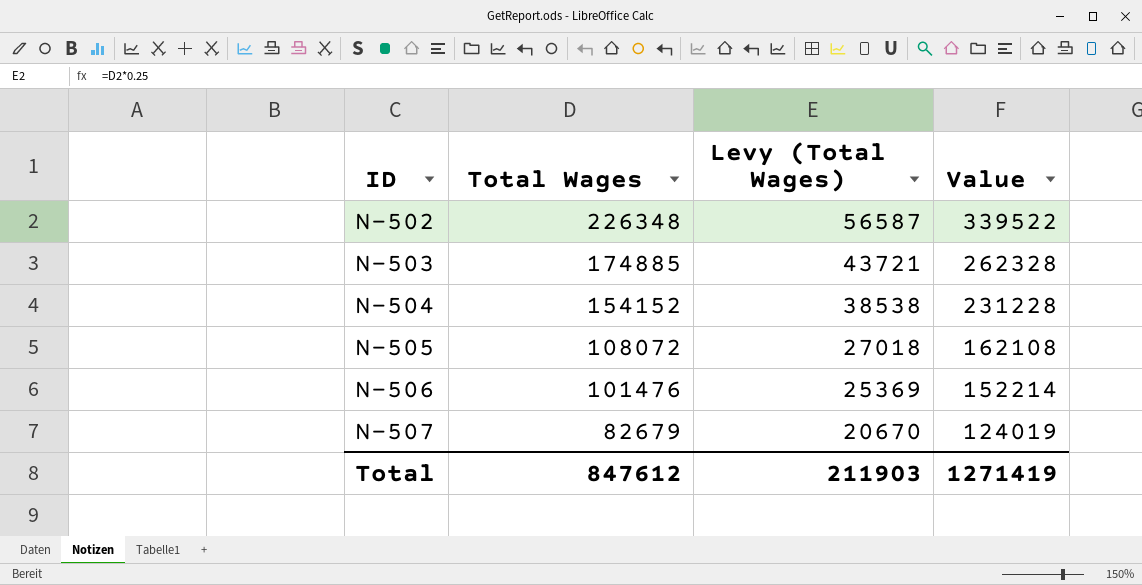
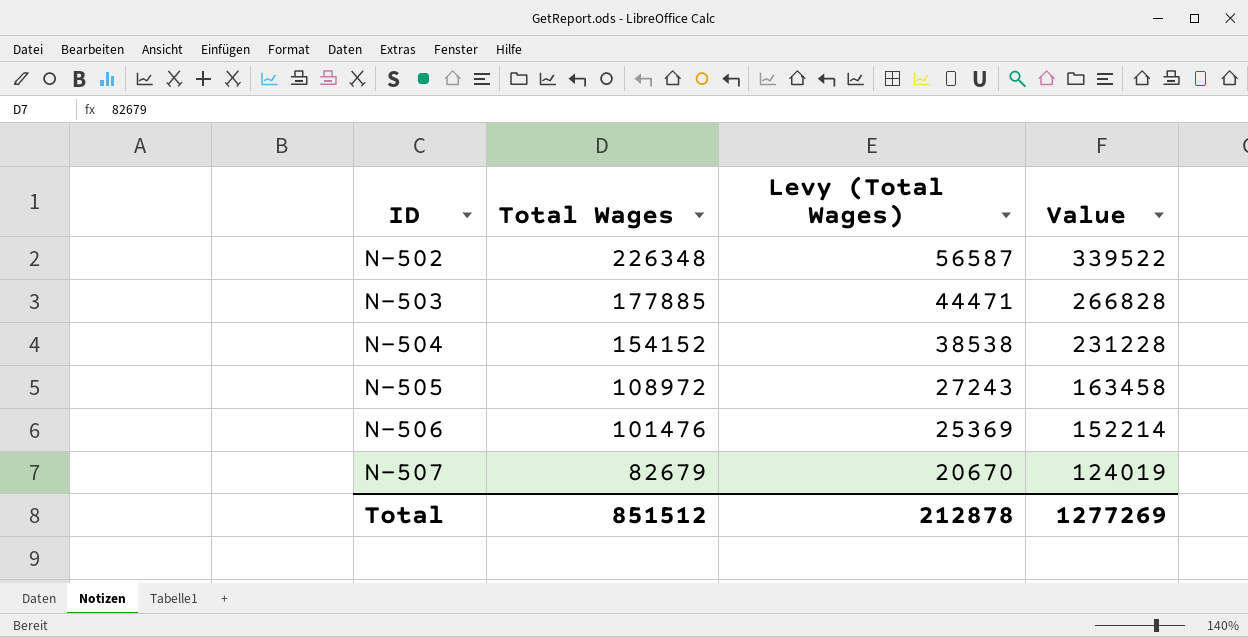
N-503 | Total Wages: 174885 -> 177885
N-503 | Levy (Total Wages): 43721 -> 44471
N-503 | Value: 262328 -> 266828
N-505 | Total Wages: 108072 -> 108972
N-505 | Levy (Total Wages): 27018 -> 27243
N-505 | Value: 162108 -> 163458
Total | Total Wages: 847612 -> 851512
Total | Levy (Total Wages): 211903 -> 212878
Total | Value: 1271419 -> 1277269

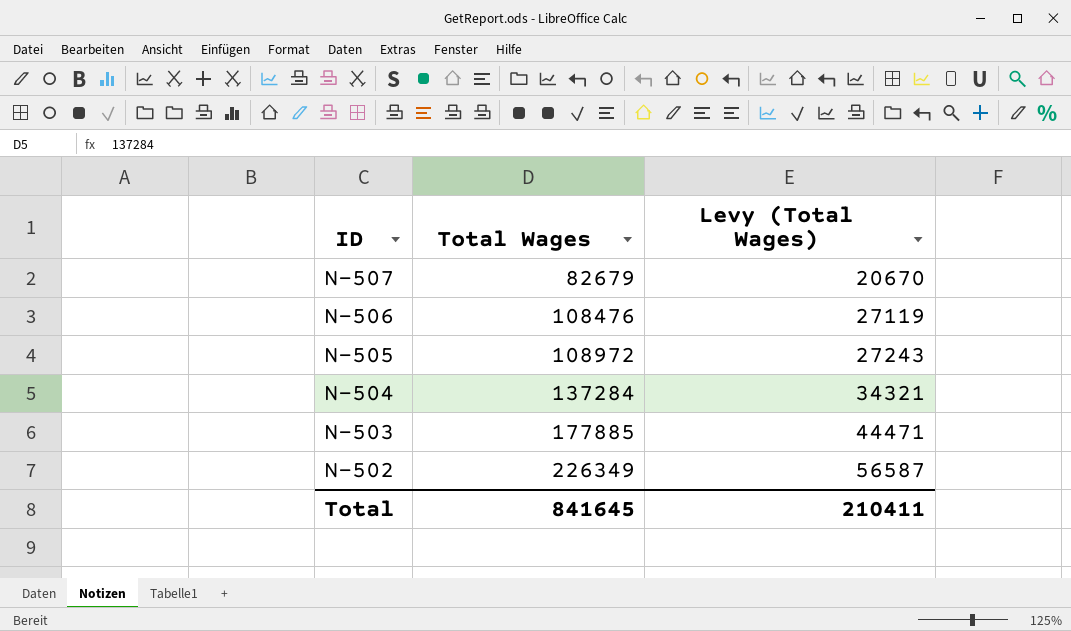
row order: ID ascending -> ID descending
column Value | formula: [Total Wages] * 1.5 -> none
N-506 | Total Wages: 101476 -> 108476
N-506 | Levy (Total Wages): 25369 -> 27119
N-504 | Total Wages: 154152 -> 137284
N-504 | Levy (Total Wages): 38538 -> 34321
N-502 | Total Wages: 226348 -> 226349
Total | Total Wages: 851512 -> 841645
Total | Levy (Total Wages): 212878 -> 210411

